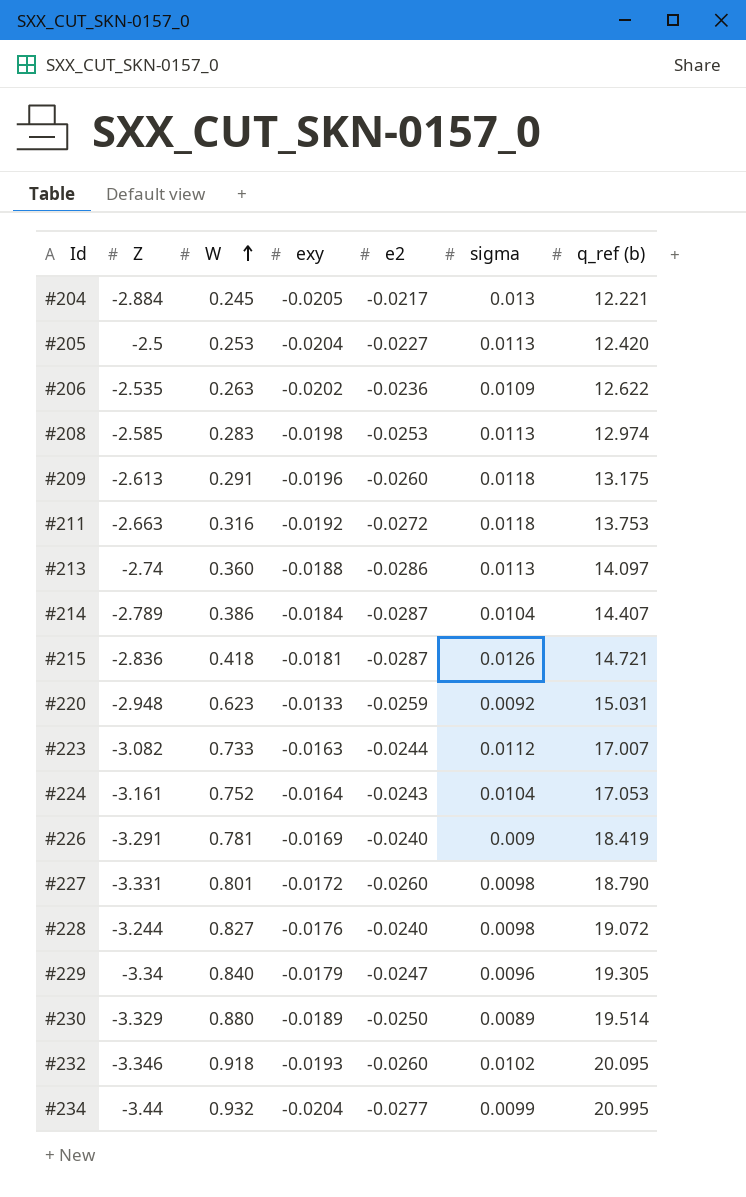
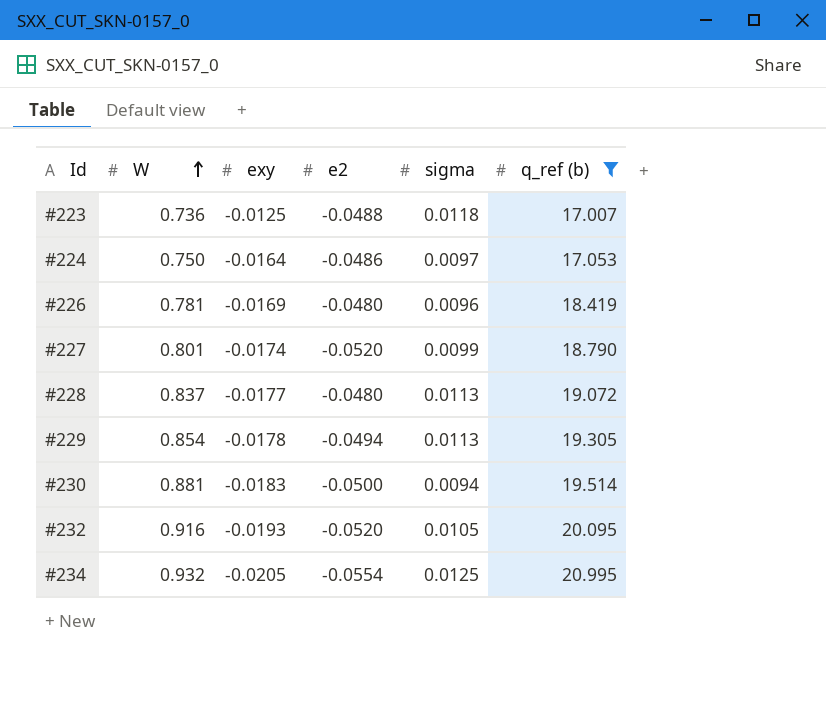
filter: none -> q_ref (b) >= 17.007
column Z | position: 2 -> none
#223 | W: 0.733 -> 0.736
#223 | exy: -0.0163 -> -0.0125
#223 | e2: -0.0244 -> -0.0488
#223 | sigma: 0.0112 -> 0.0118
#224 | W: 0.752 -> 0.750
#224 | e2: -0.0243 -> -0.0486
#224 | sigma: 0.0104 -> 0.0097
#226 | e2: -0.0240 -> -0.0480
#226 | sigma: 0.009 -> 0.0096
#227 | exy: -0.0172 -> -0.0174
#227 | e2: -0.0260 -> -0.0520
#227 | sigma: 0.0098 -> 0.0099
#228 | W: 0.827 -> 0.837
#228 | exy: -0.0176 -> -0.0177
#228 | e2: -0.0240 -> -0.0480
#228 | sigma: 0.0098 -> 0.0113
#229 | W: 0.840 -> 0.854
#229 | exy: -0.0179 -> -0.0178
#229 | e2: -0.0247 -> -0.0494
#229 | sigma: 0.0096 -> 0.0113
#230 | W: 0.880 -> 0.881
#230 | exy: -0.0189 -> -0.0183
#230 | e2: -0.0250 -> -0.0500
#230 | sigma: 0.0089 -> 0.0094
#232 | W: 0.918 -> 0.916
#232 | e2: -0.0260 -> -0.0520
#232 | sigma: 0.0102 -> 0.0105
#234 | exy: -0.0204 -> -0.0205
#234 | e2: -0.0277 -> -0.0554
#234 | sigma: 0.0099 -> 0.0125

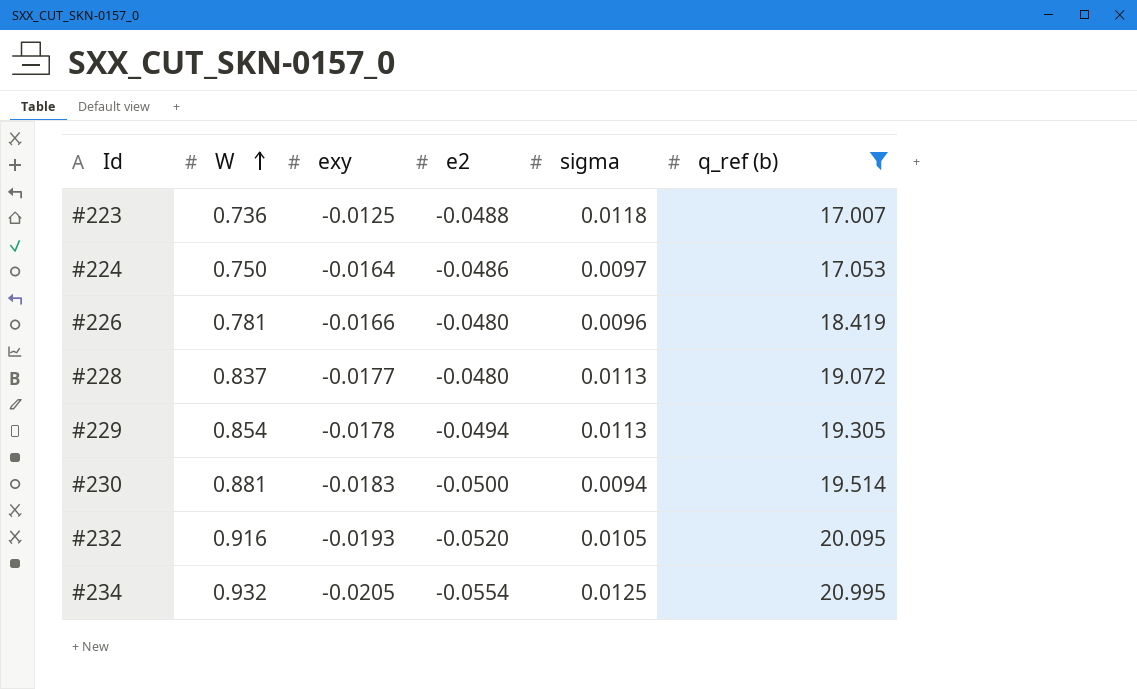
row #227: 0.801 | -0.0174 | -0.0520 | 0.0099 | 18.790 -> none
#226 | exy: -0.0169 -> -0.0166

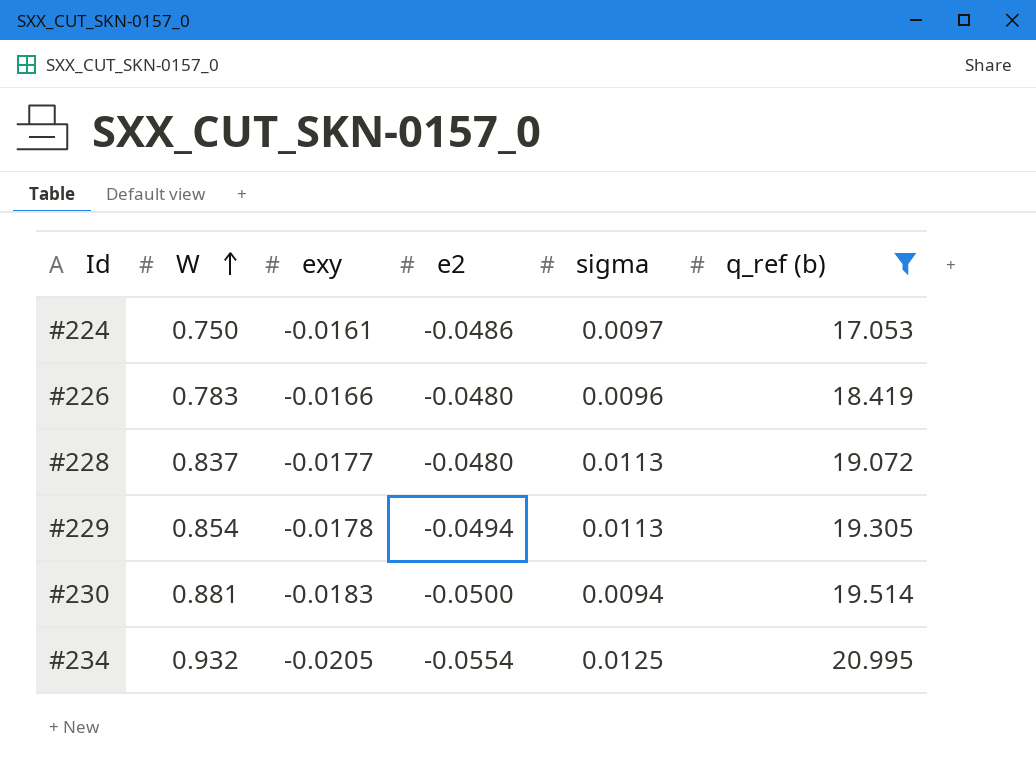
row #223: 0.736 | -0.0125 | -0.0488 | 0.0118 | 17.007 -> none
row #232: 0.916 | -0.0193 | -0.0520 | 0.0105 | 20.095 -> none
#224 | exy: -0.0164 -> -0.0161
#226 | W: 0.781 -> 0.783

